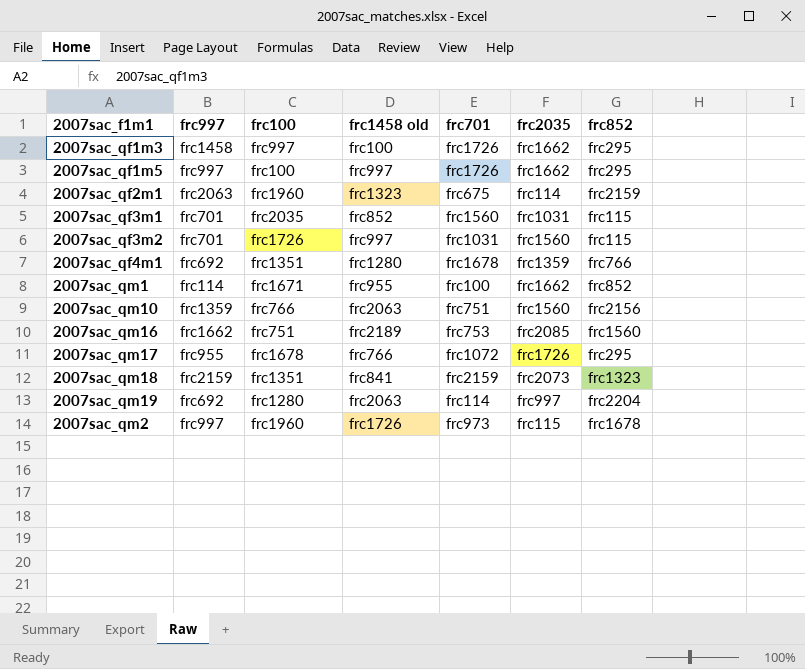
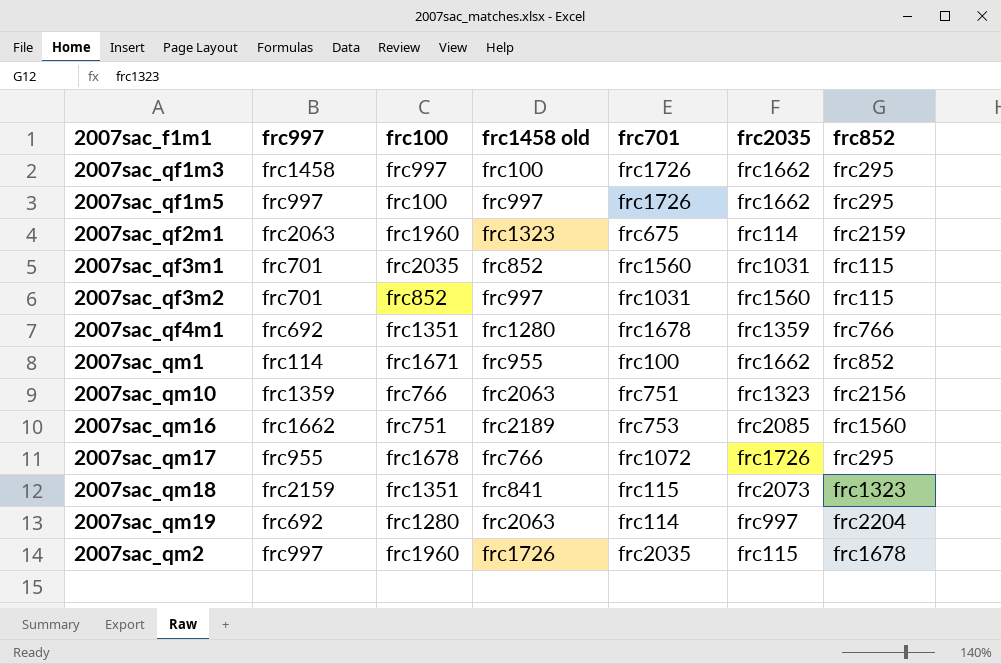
2007sac_qf3m2 | frc100: frc1726 -> frc852
2007sac_qm10 | frc2035: frc1560 -> frc1323
2007sac_qm18 | frc701: frc2159 -> frc115
2007sac_qm2 | frc701: frc973 -> frc2035

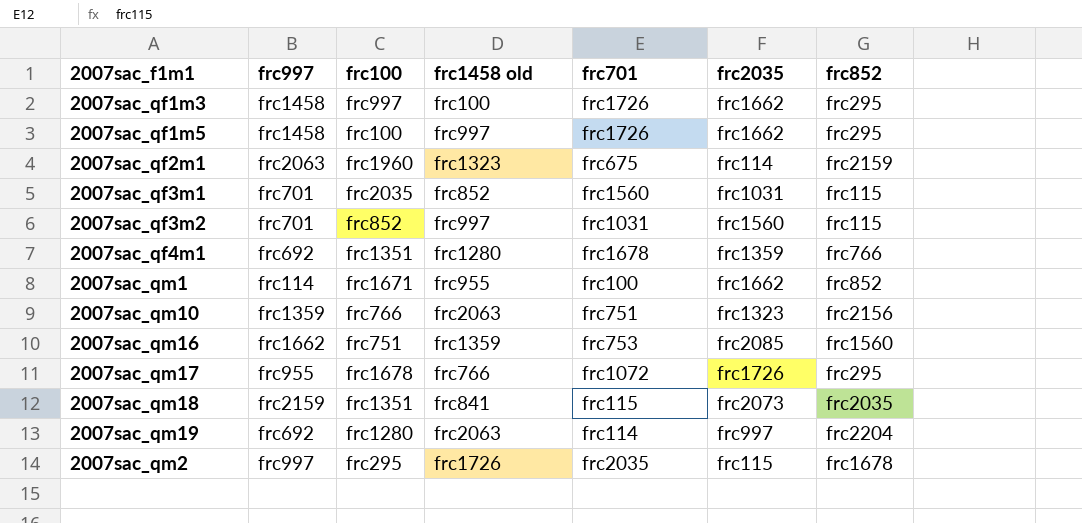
2007sac_qf1m5 | frc997: frc997 -> frc1458
2007sac_qm16 | frc1458 old: frc2189 -> frc1359
2007sac_qm18 | frc852: frc1323 -> frc2035
2007sac_qm2 | frc100: frc1960 -> frc295

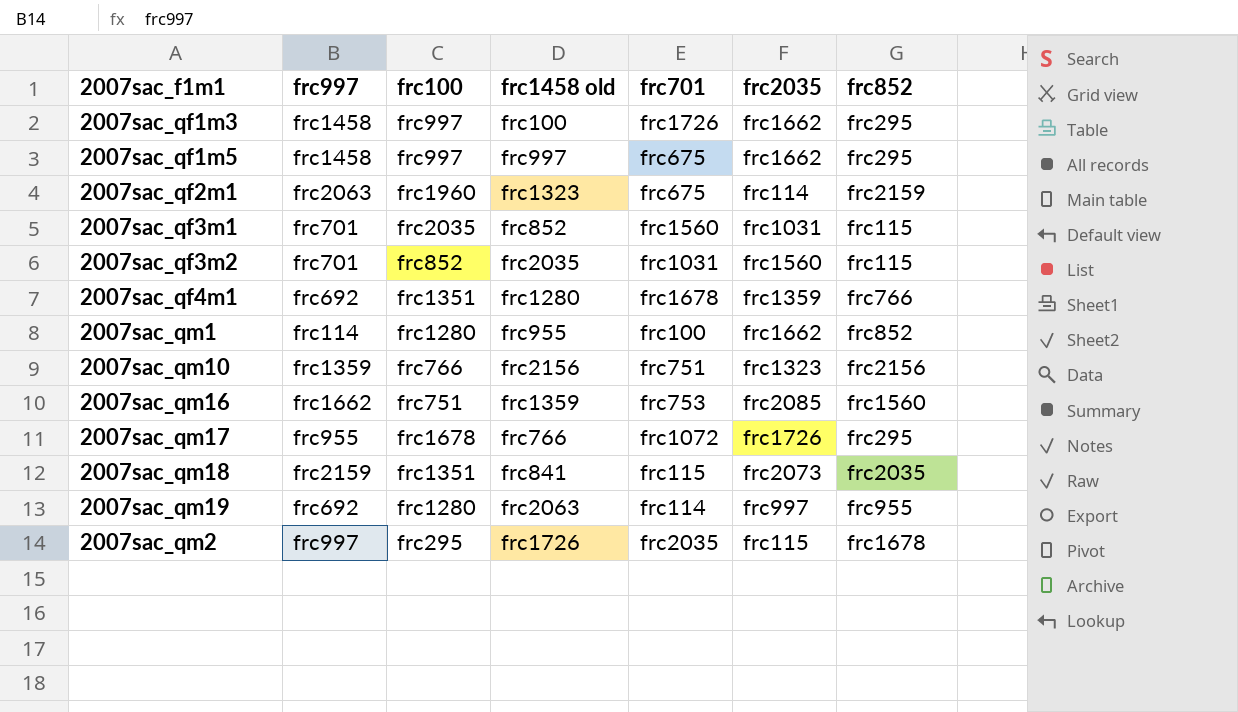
2007sac_qf1m5 | frc100: frc100 -> frc997
2007sac_qf1m5 | frc701: frc1726 -> frc675
2007sac_qf3m2 | frc1458 old: frc997 -> frc2035
2007sac_qm1 | frc100: frc1671 -> frc1280
2007sac_qm10 | frc1458 old: frc2063 -> frc2156
2007sac_qm19 | frc852: frc2204 -> frc955

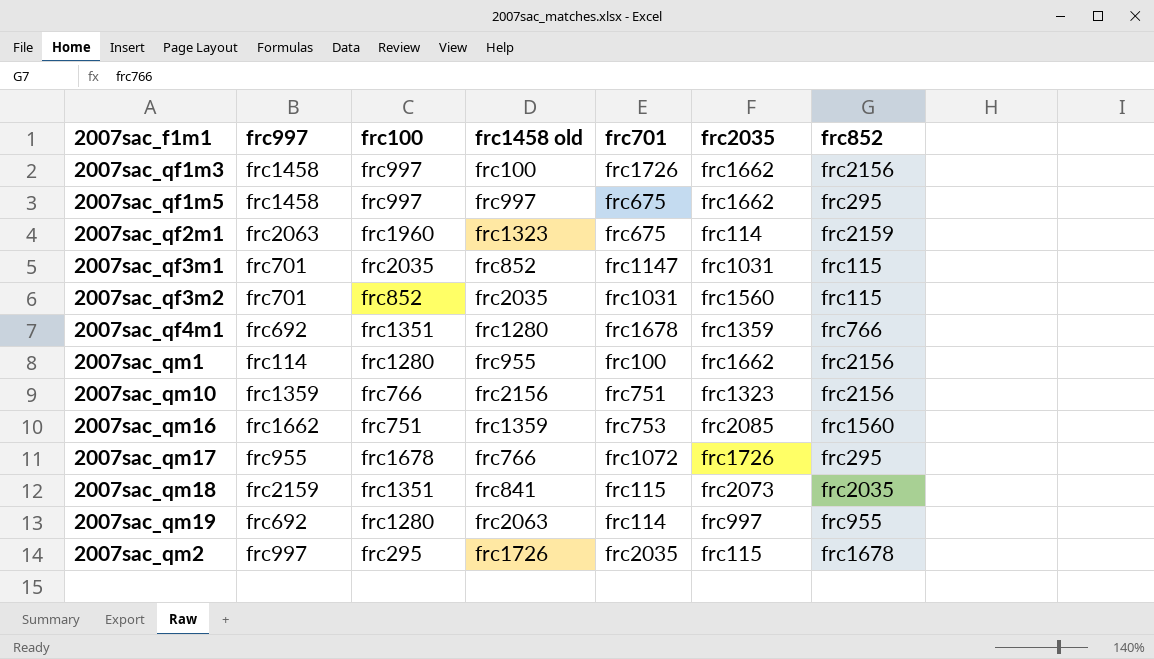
2007sac_qf1m3 | frc852: frc295 -> frc2156
2007sac_qf3m1 | frc701: frc1560 -> frc1147
2007sac_qm1 | frc852: frc852 -> frc2156

